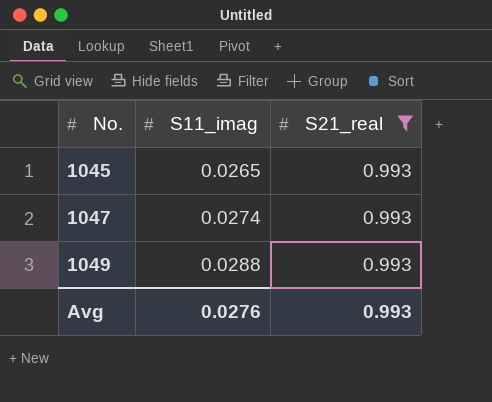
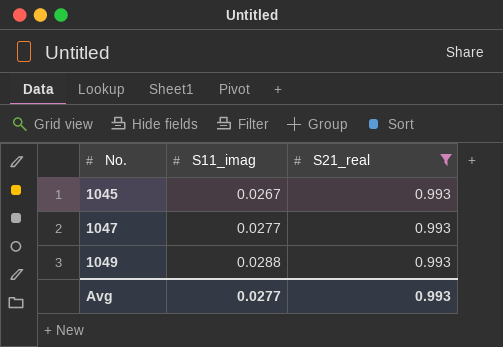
1045 | S11_imag: 0.0265 -> 0.0267
1047 | S11_imag: 0.0274 -> 0.0277
Avg | S11_imag: 0.0276 -> 0.0277

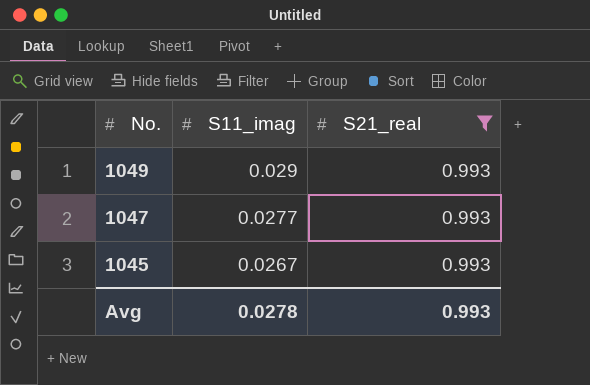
row order: No. ascending -> No. descending
1049 | S11_imag: 0.0288 -> 0.029
Avg | S11_imag: 0.0277 -> 0.0278

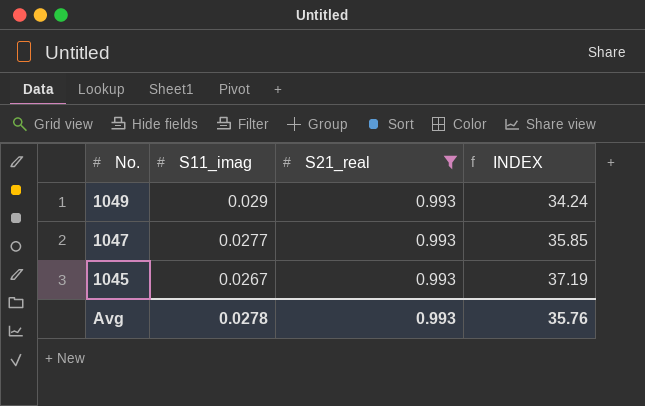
column INDEX | formula: none -> [S21_real] / [S11_imag]

